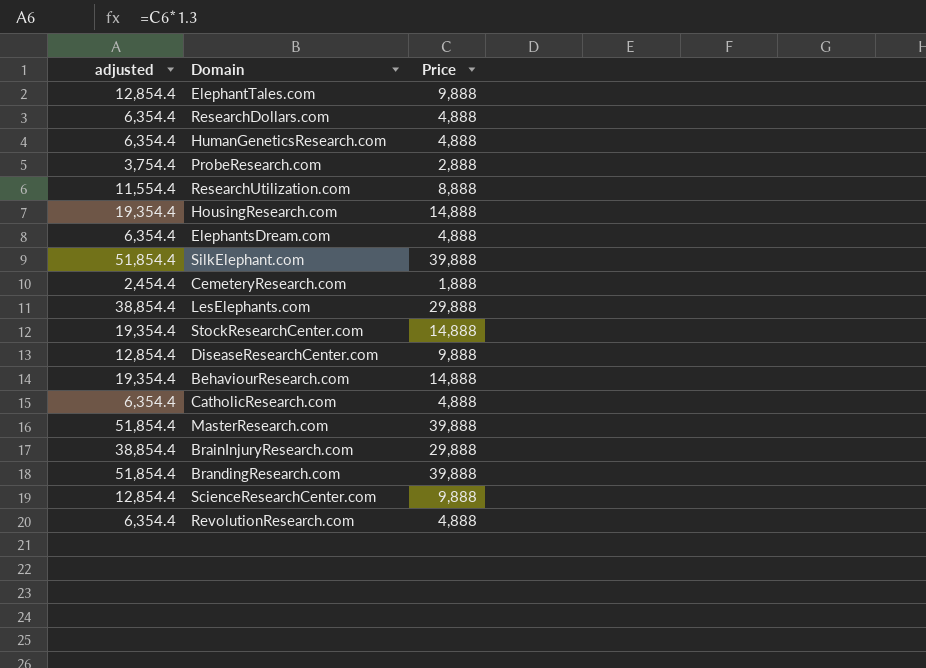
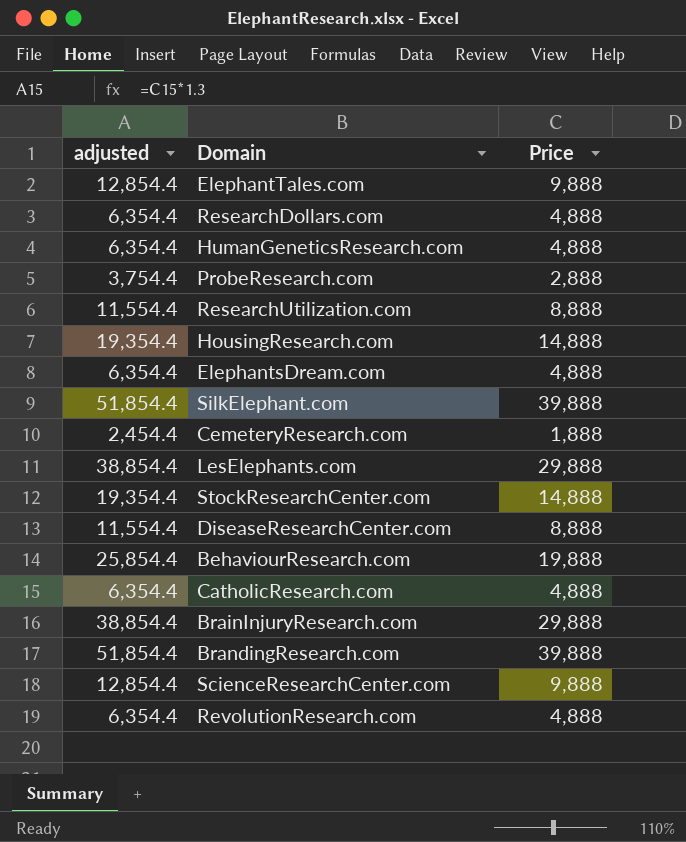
row MasterResearch.com: 51,854.4 | 39,888 -> none
DiseaseResearchCenter.com | adjusted: 12,854.4 -> 11,554.4
DiseaseResearchCenter.com | Price: 9,888 -> 8,888
BehaviourResearch.com | adjusted: 19,354.4 -> 25,854.4
BehaviourResearch.com | Price: 14,888 -> 19,888

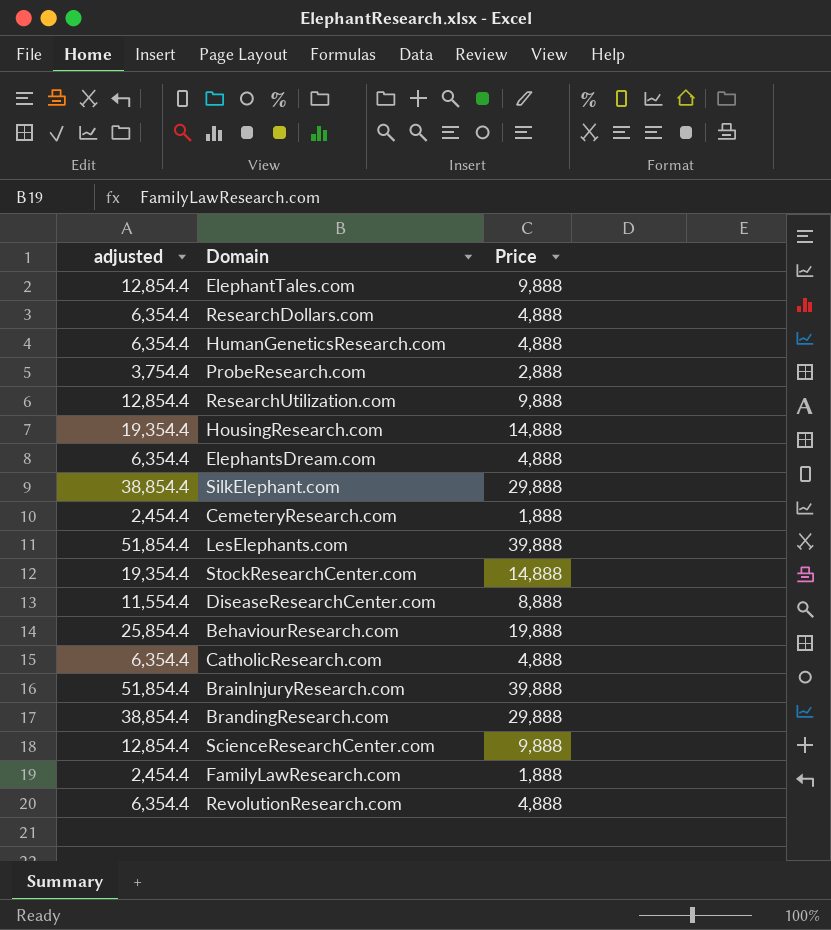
ResearchUtilization.com | adjusted: 11,554.4 -> 12,854.4
ResearchUtilization.com | Price: 8,888 -> 9,888
SilkElephant.com | adjusted: 51,854.4 -> 38,854.4
SilkElephant.com | Price: 39,888 -> 29,888
LesElephants.com | adjusted: 38,854.4 -> 51,854.4
LesElephants.com | Price: 29,888 -> 39,888
BrainInjuryResearch.com | adjusted: 38,854.4 -> 51,854.4
BrainInjuryResearch.com | Price: 29,888 -> 39,888
BrandingResearch.com | adjusted: 51,854.4 -> 38,854.4
BrandingResearch.com | Price: 39,888 -> 29,888
row FamilyLawResearch.com: none -> 2,454.4 | 1,888

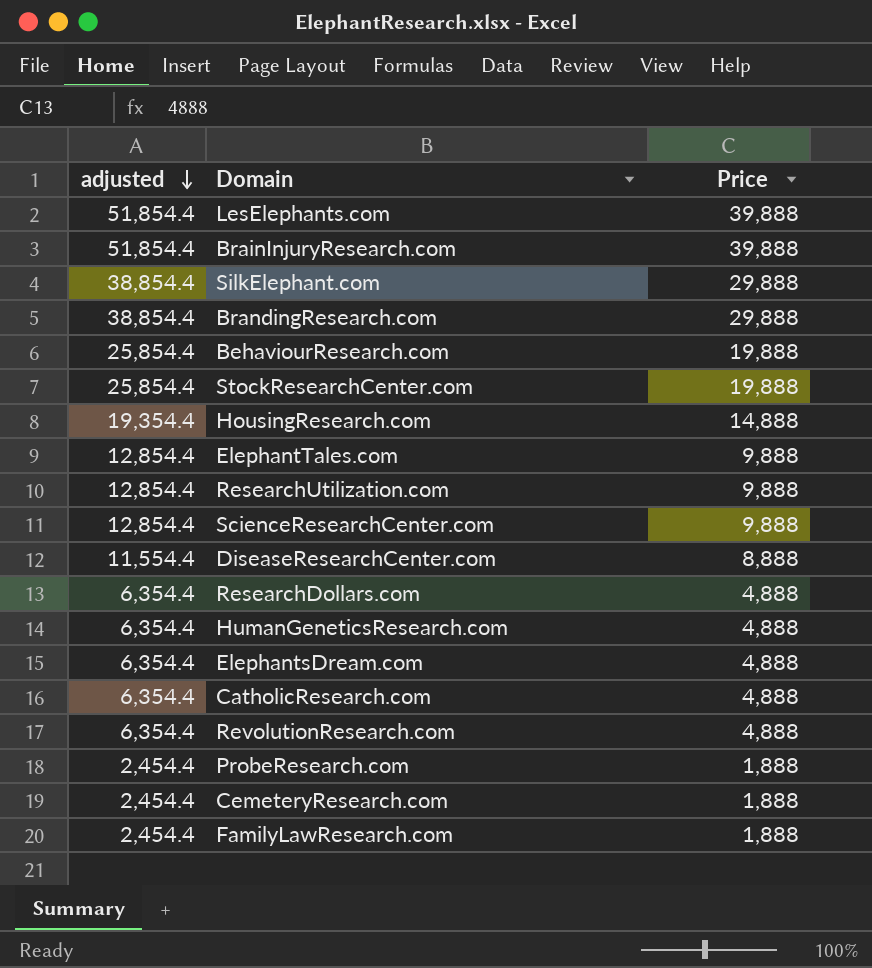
row order: none -> adjusted descending
StockResearchCenter.com | adjusted: 19,354.4 -> 25,854.4
StockResearchCenter.com | Price: 14,888 -> 19,888
ProbeResearch.com | adjusted: 3,754.4 -> 2,454.4
ProbeResearch.com | Price: 2,888 -> 1,888

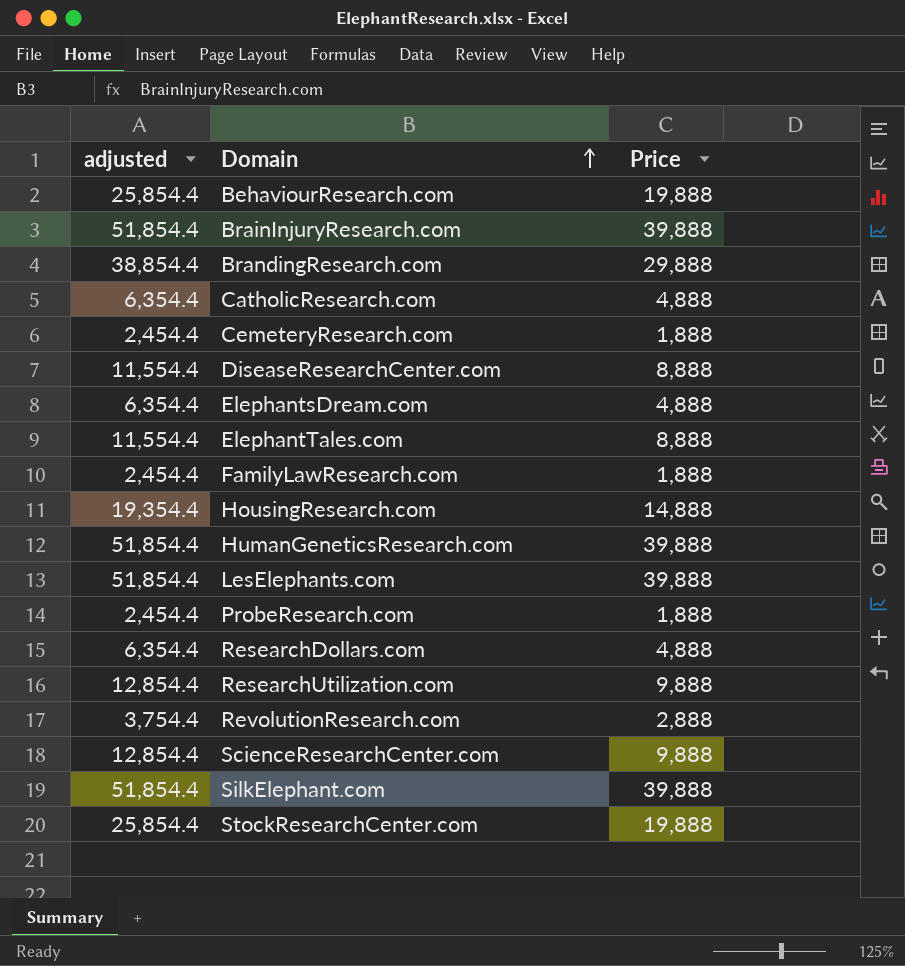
row order: adjusted descending -> Domain ascending
ElephantTales.com | adjusted: 12,854.4 -> 11,554.4
ElephantTales.com | Price: 9,888 -> 8,888
HumanGeneticsResearch.com | adjusted: 6,354.4 -> 51,854.4
HumanGeneticsResearch.com | Price: 4,888 -> 39,888
RevolutionResearch.com | adjusted: 6,354.4 -> 3,754.4
RevolutionResearch.com | Price: 4,888 -> 2,888
SilkElephant.com | adjusted: 38,854.4 -> 51,854.4
SilkElephant.com | Price: 29,888 -> 39,888

